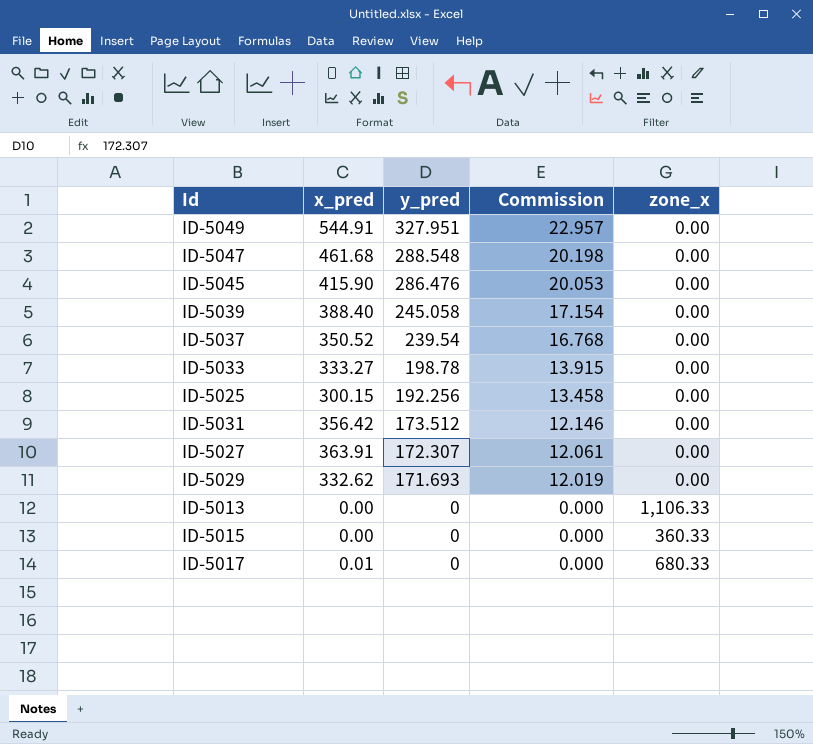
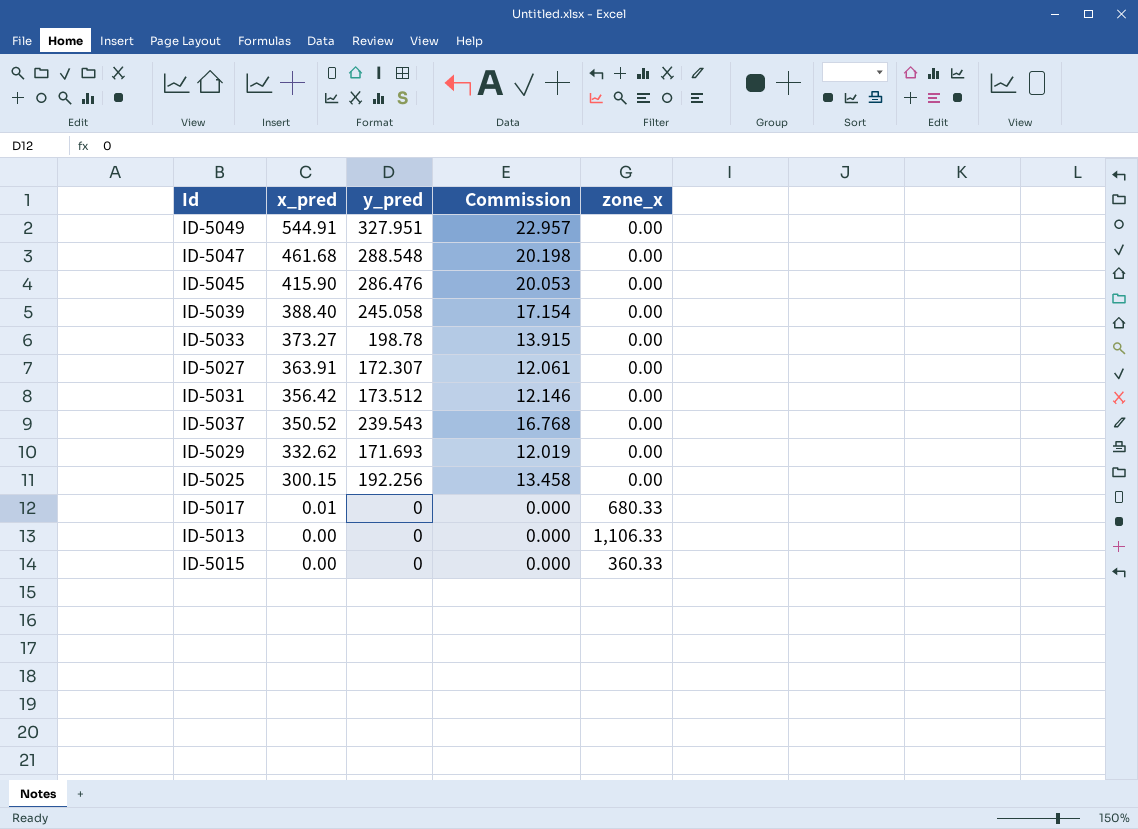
row order: y_pred descending -> x_pred descending
ID-5033 | x_pred: 333.27 -> 373.27
ID-5037 | y_pred: 239.54 -> 239.543

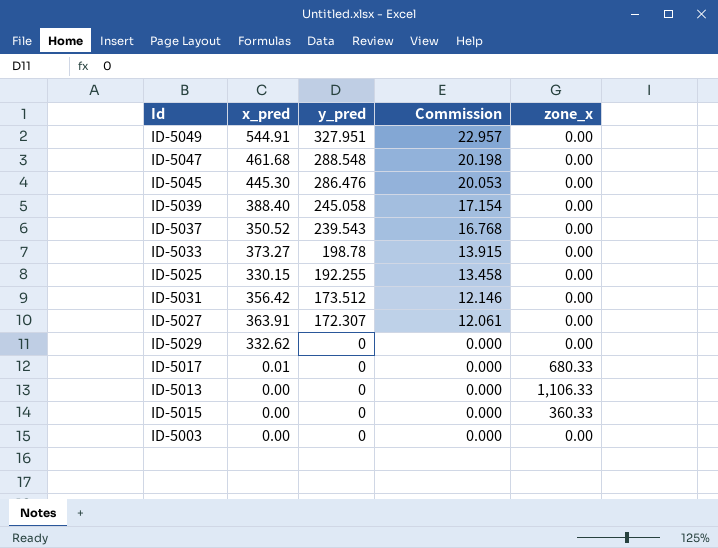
row order: x_pred descending -> y_pred descending
ID-5045 | x_pred: 415.90 -> 445.30
ID-5025 | x_pred: 300.15 -> 330.15
ID-5025 | y_pred: 192.256 -> 192.255
ID-5029 | y_pred: 171.693 -> 0
ID-5029 | Commission: 12.019 -> 0.000
row ID-5003: none -> 0.00 | 0 | 0.000 | 0.00

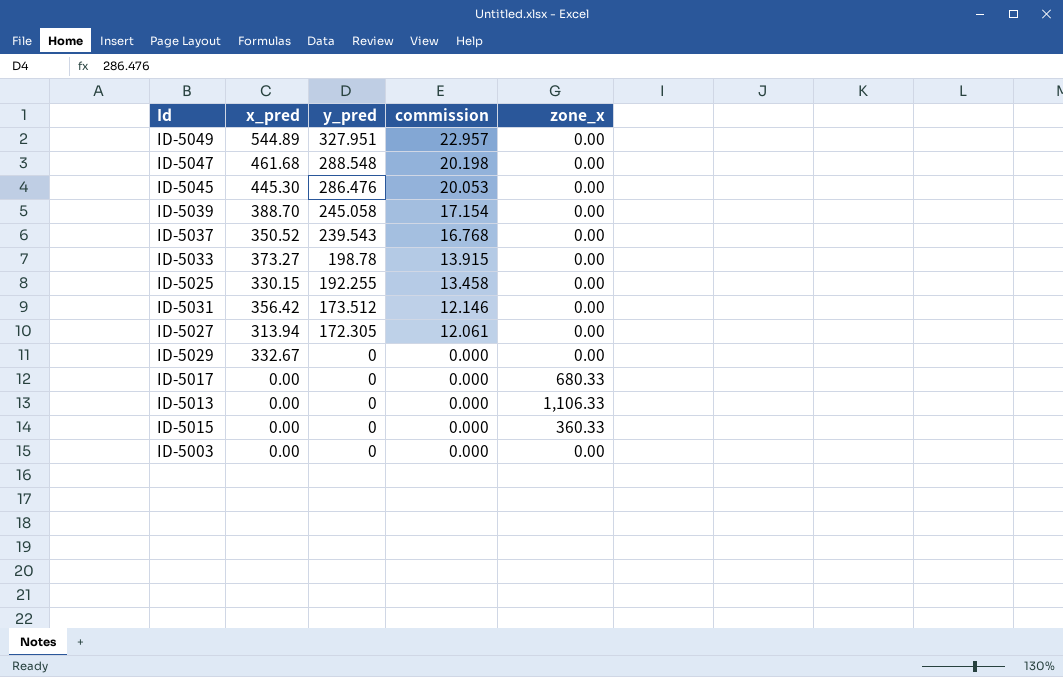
column name: Commission -> commission
ID-5049 | x_pred: 544.91 -> 544.89
ID-5039 | x_pred: 388.40 -> 388.70
ID-5027 | x_pred: 363.91 -> 313.94
ID-5027 | y_pred: 172.307 -> 172.305
ID-5029 | x_pred: 332.62 -> 332.67
ID-5017 | x_pred: 0.01 -> 0.00

